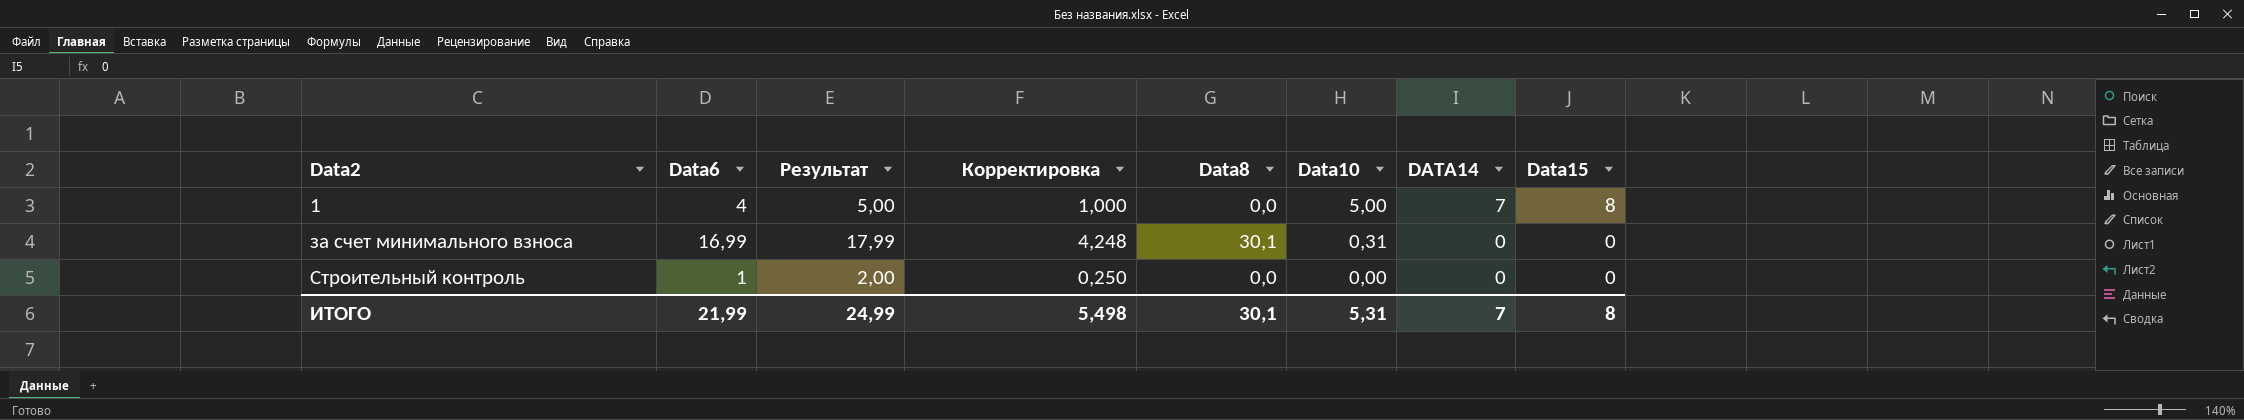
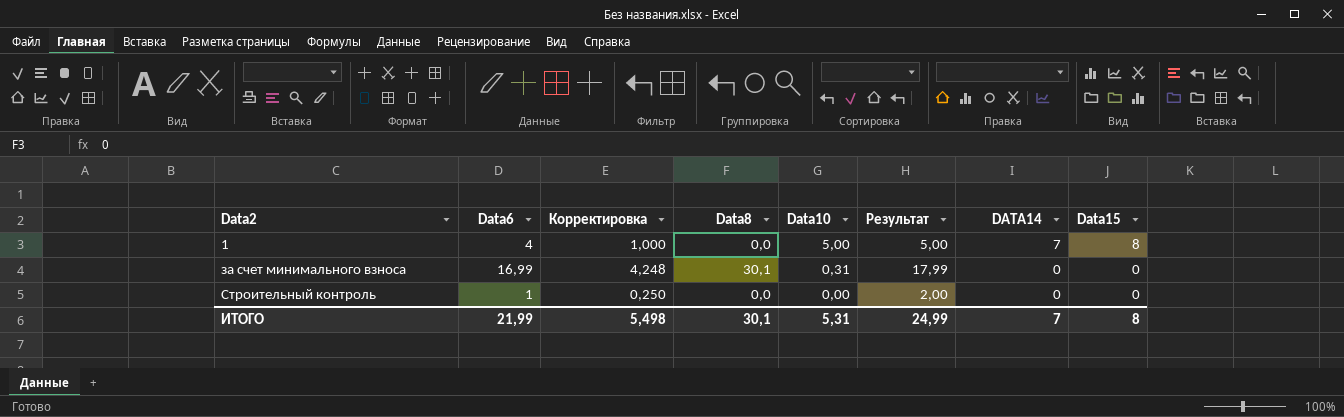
column Результат | position: 3 -> 6

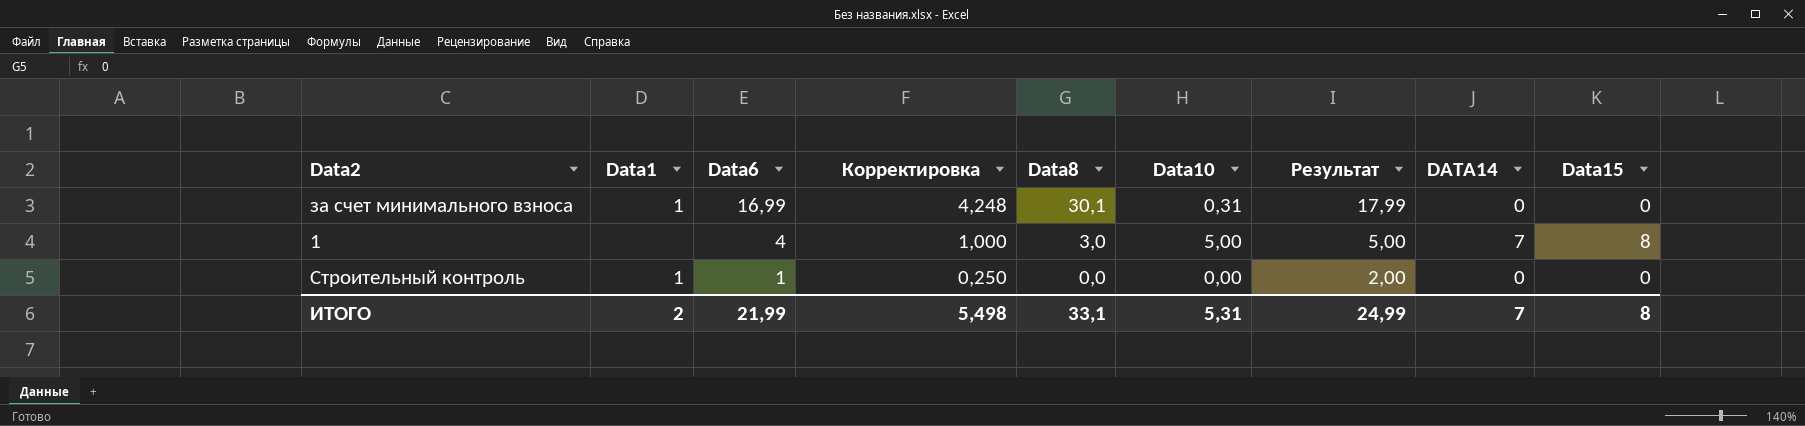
row order: Data2 ascending -> Data6 descending
column Data1 | position: none -> 2
1 | Data8: 0,0 -> 3,0
ИТОГО | Data8: 30,1 -> 33,1

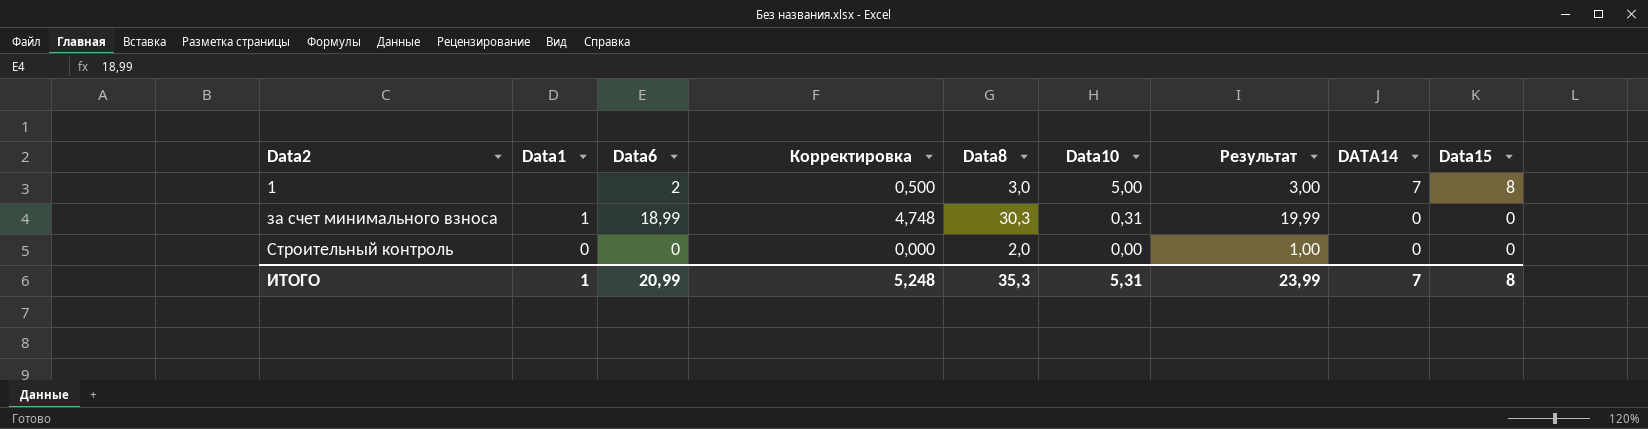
row order: Data6 descending -> Data2 ascending
1 | Data6: 4 -> 2
1 | Корректировка: 1,000 -> 0,500
1 | Результат: 5,00 -> 3,00
за счет минимального взноса | Data6: 16,99 -> 18,99
за счет минимального взноса | Корректировка: 4,248 -> 4,748
за счет минимального взноса | Data8: 30,1 -> 30,3
за счет минимального взноса | Результат: 17,99 -> 19,99
Строительный контроль | Data1: 1 -> 0
Строительный контроль | Data6: 1 -> 0
Строительный контроль | Корректировка: 0,250 -> 0,000
Строительный контроль | Data8: 0,0 -> 2,0
Строительный контроль | Результат: 2,00 -> 1,00
ИТОГО | Data1: 2 -> 1
ИТОГО | Data6: 21,99 -> 20,99
ИТОГО | Корректировка: 5,498 -> 5,248
ИТОГО | Data8: 33,1 -> 35,3
ИТОГО | Результат: 24,99 -> 23,99

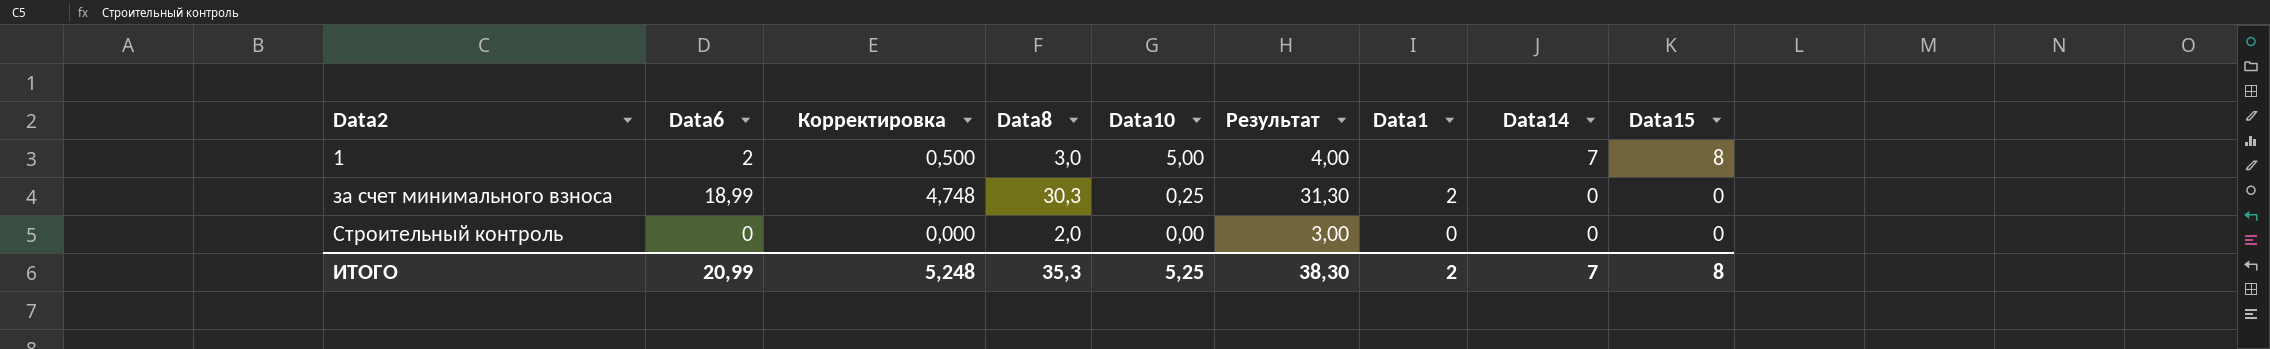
column Результат | formula: [Data6] + 1 -> [Data8] + 1
column Data1 | position: 2 -> 7
column name: DATA14 -> Data14
за счет минимального взноса | Data10: 0,31 -> 0,25
за счет минимального взноса | Data1: 1 -> 2
ИТОГО | Data10: 5,31 -> 5,25
ИТОГО | Результат: 23,99 -> 38,30
ИТОГО | Data1: 1 -> 2

